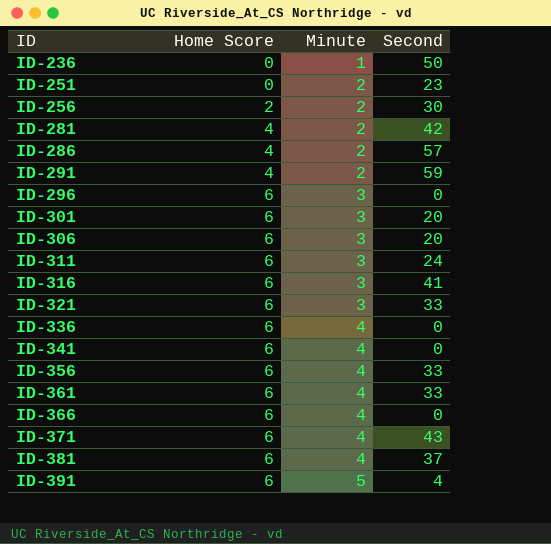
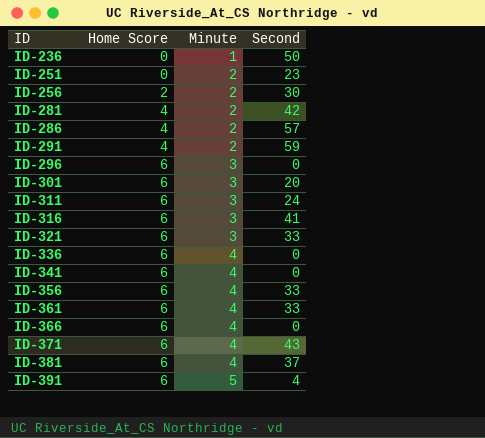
row ID-306: 6 | 3 | 20 -> none

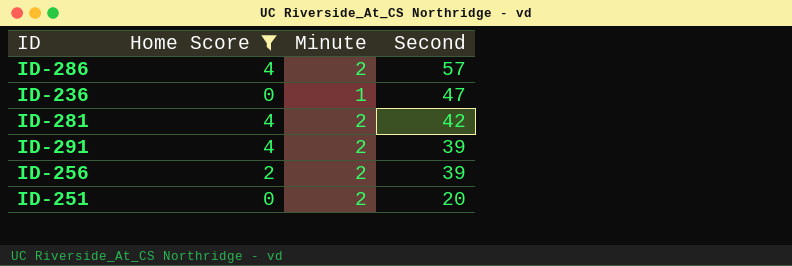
filter: none -> Home Score != 6
row order: ID ascending -> Second descending
ID-236 | Second: 50 -> 47
ID-291 | Second: 59 -> 39
ID-256 | Second: 30 -> 39
ID-251 | Second: 23 -> 20

